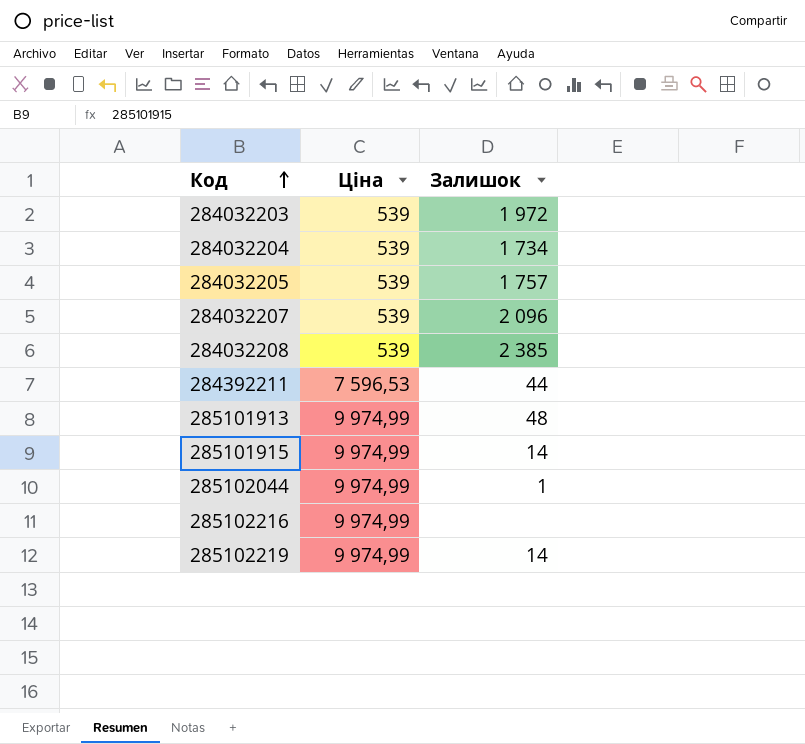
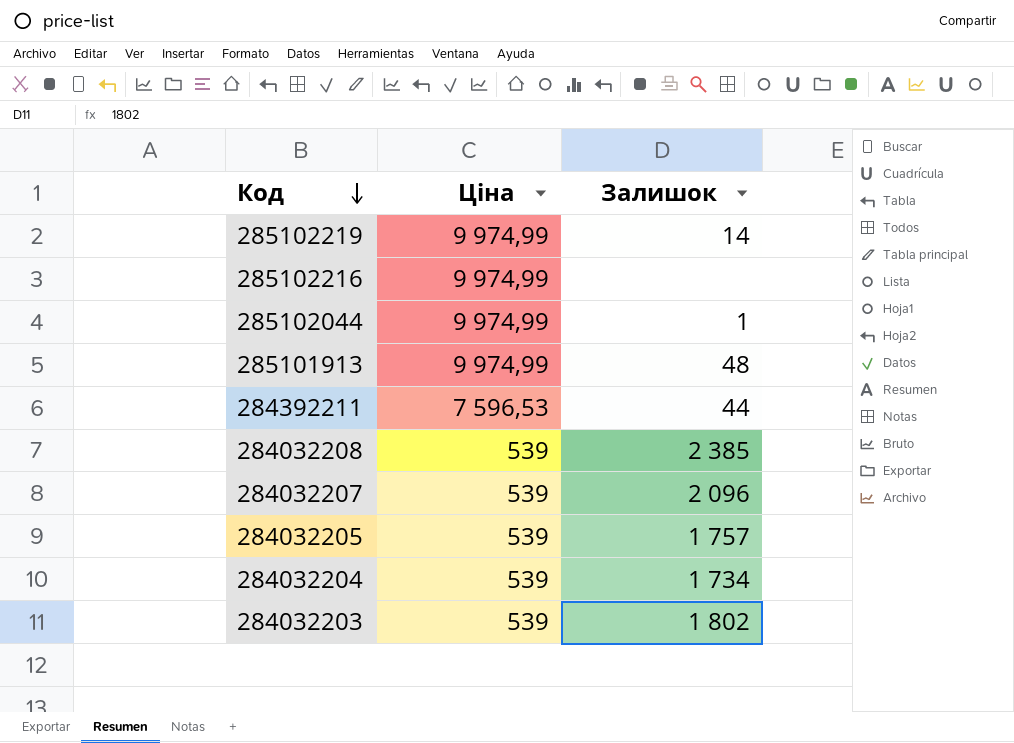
row order: Код ascending -> Код descending
row 285101915: 9 974,99 | 14 -> none
284032203 | Залишок: 1 972 -> 1 802

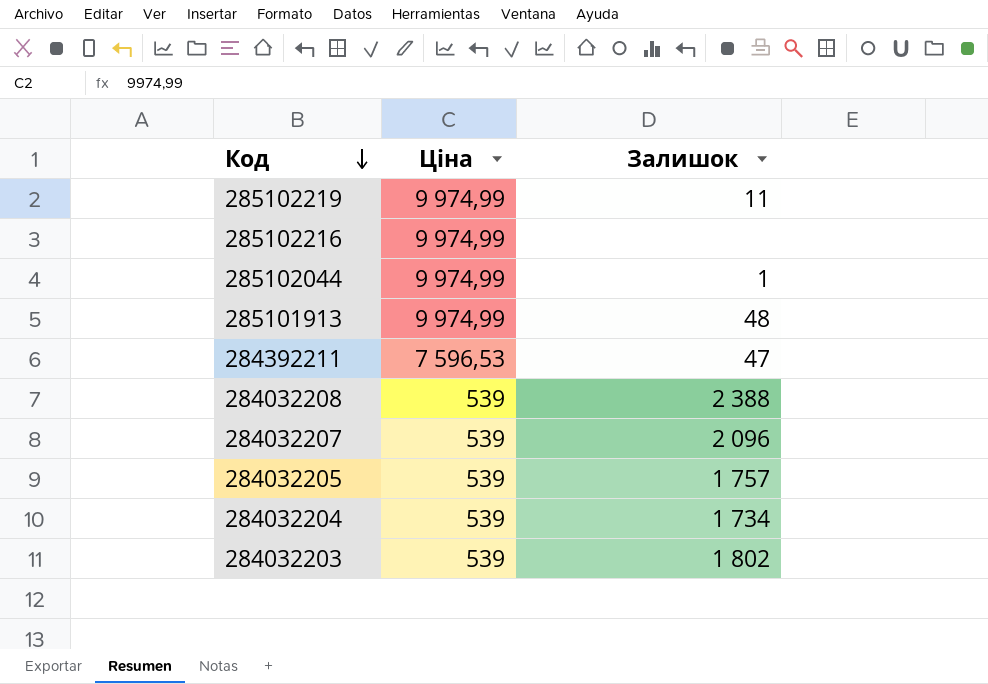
285102219 | Залишок: 14 -> 11
284392211 | Залишок: 44 -> 47
284032208 | Залишок: 2 385 -> 2 388

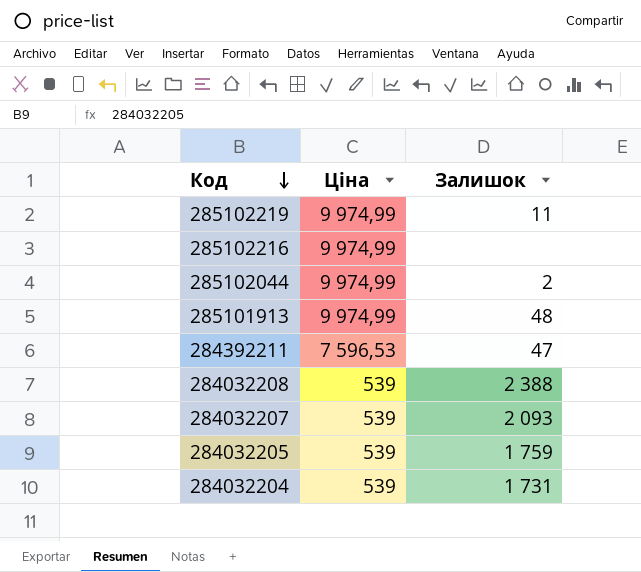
row 284032203: 539 | 1 802 -> none
285102044 | Залишок: 1 -> 2
284032207 | Залишок: 2 096 -> 2 093
284032205 | Залишок: 1 757 -> 1 759
284032204 | Залишок: 1 734 -> 1 731

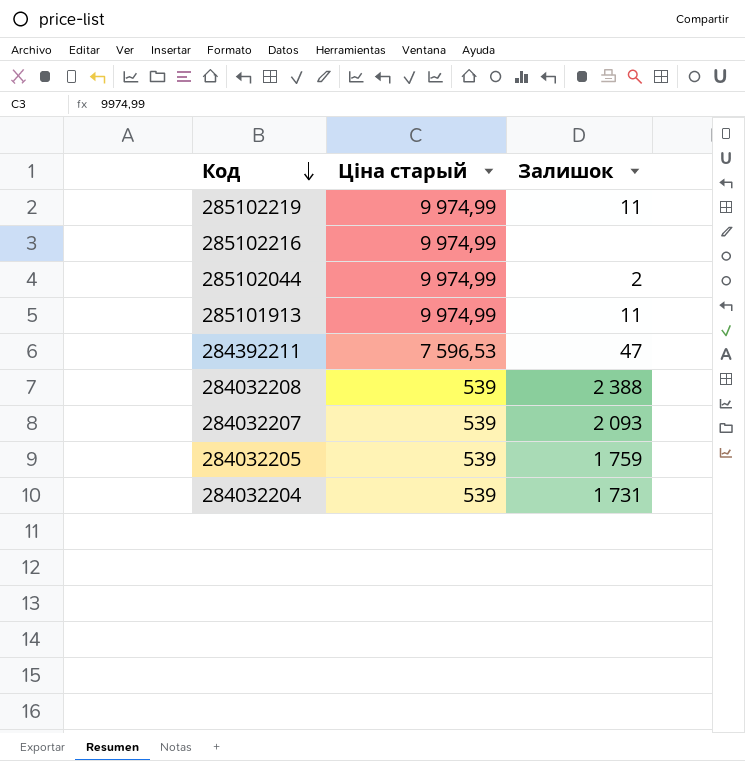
column name: Ціна -> Ціна старый
285101913 | Залишок: 48 -> 11

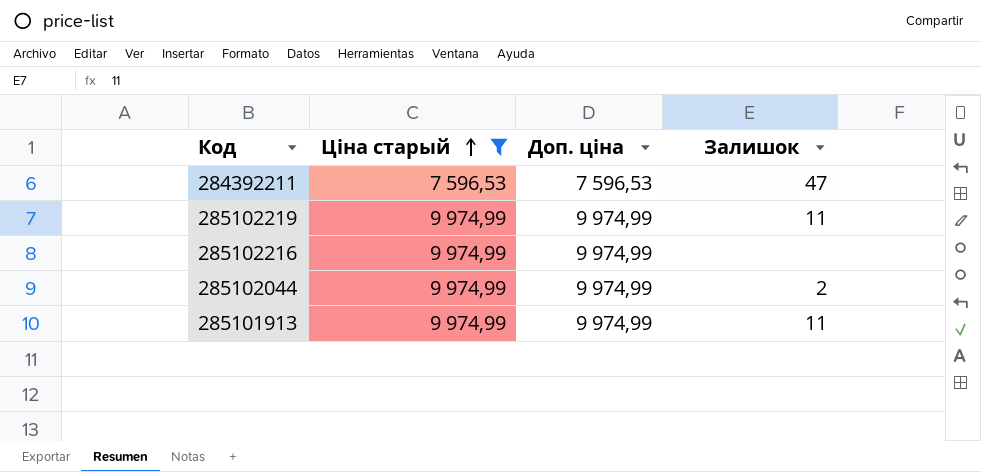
filter: none -> Ціна старый != 539
row order: Код descending -> Ціна старый ascending
column Доп. ціна | position: none -> 3

